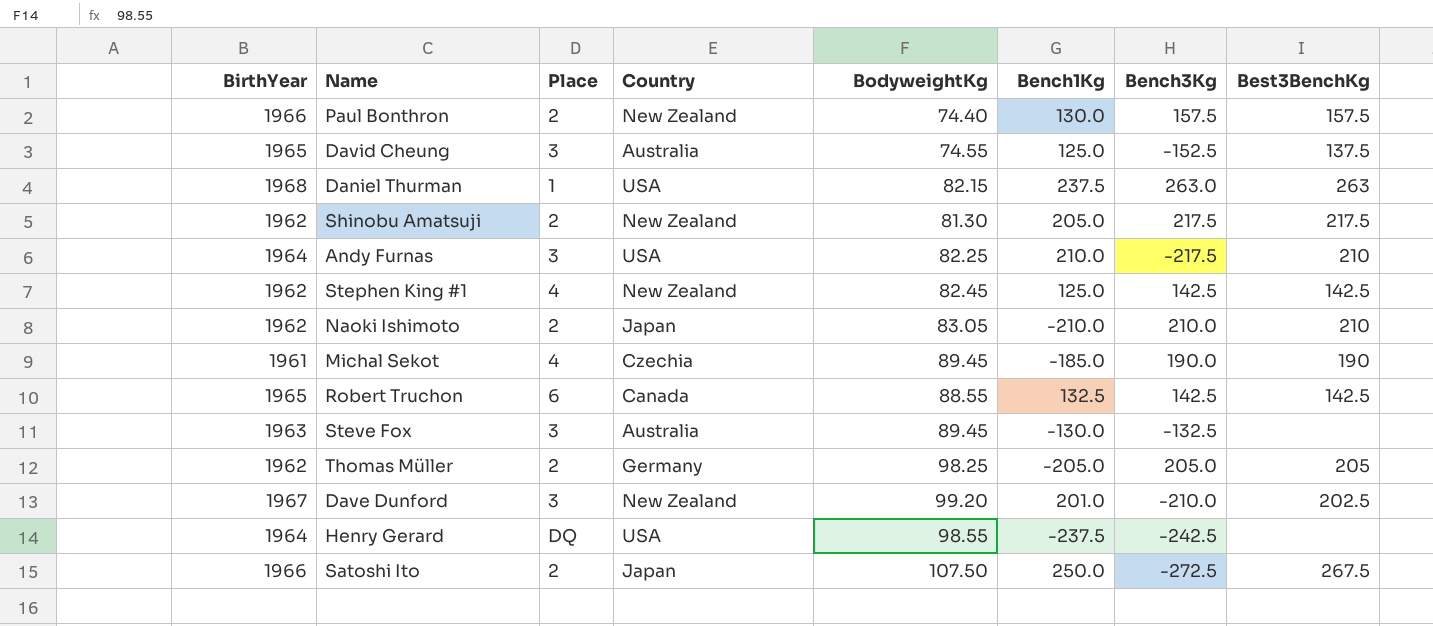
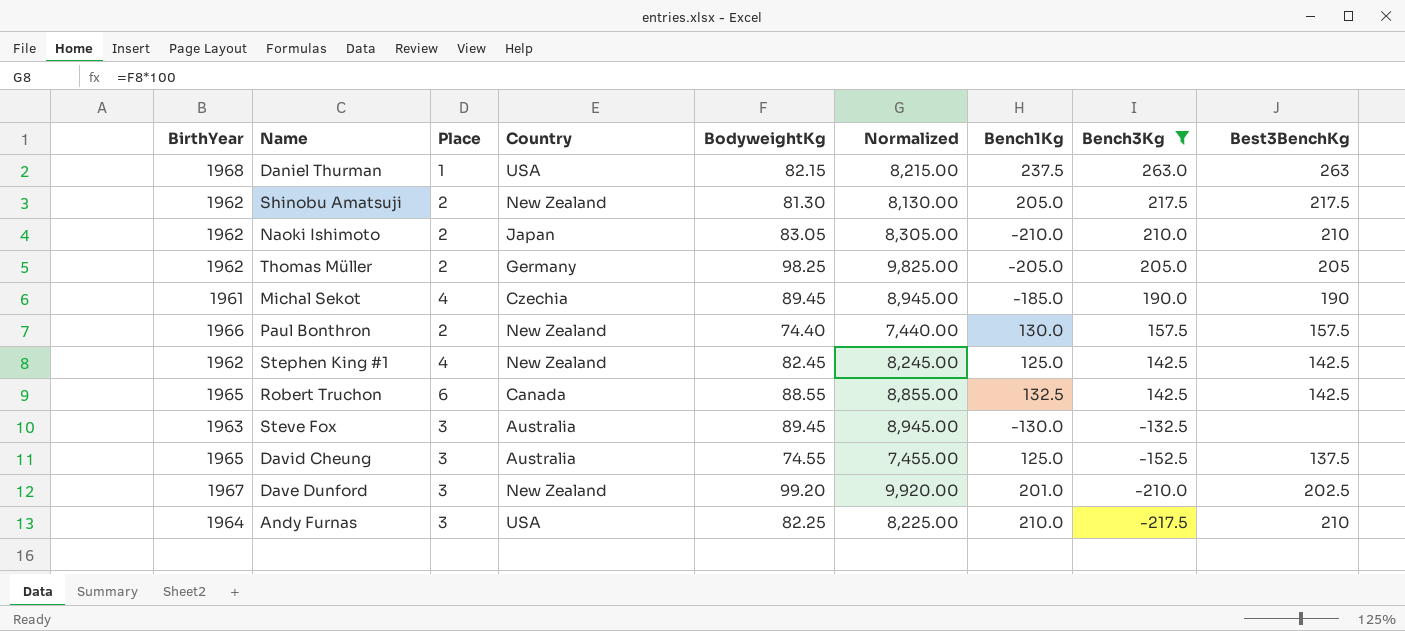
filter: none -> Bench3Kg >= -217.5
row order: none -> Bench3Kg descending
column Normalized | formula: none -> [BodyweightKg] * 100

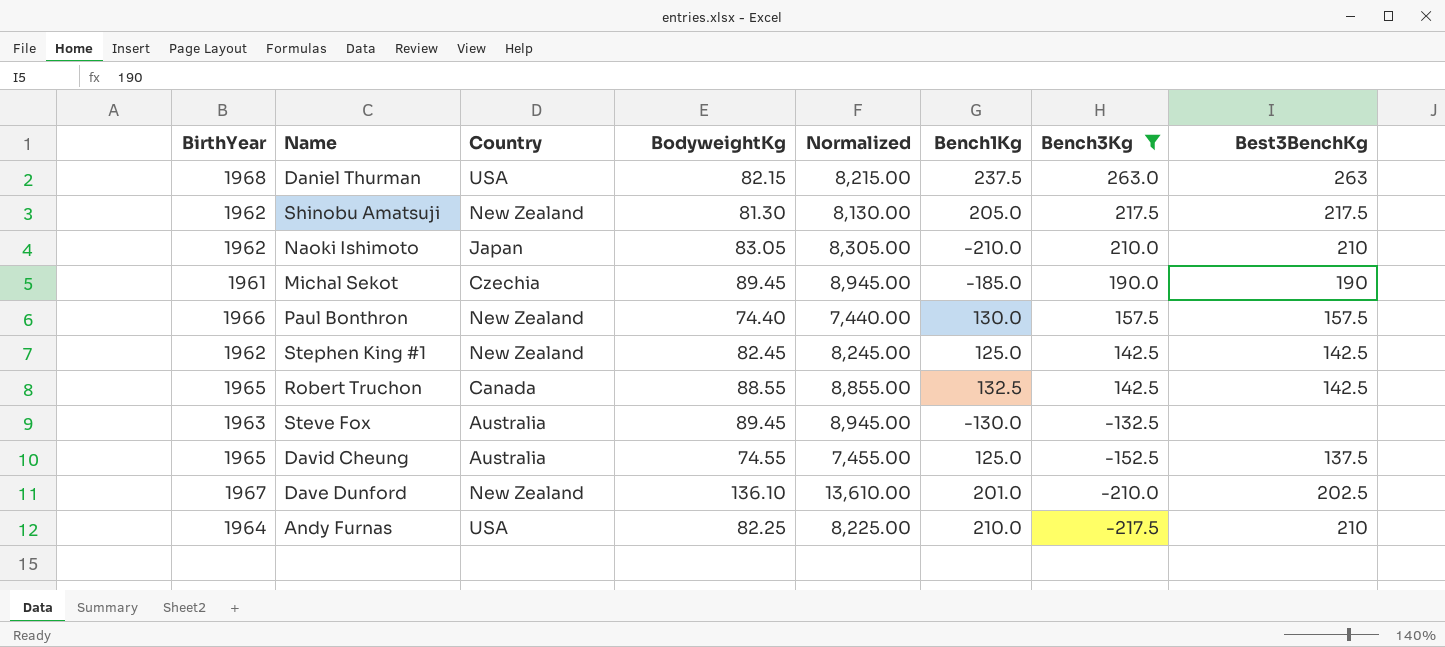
column Place | position: 3 -> none
row Thomas Müller: 1962 | 2 | Germany | 98.25 | 9,825.00 | -205.0 | 205.0 | 205 -> none
Dave Dunford | BodyweightKg: 99.20 -> 136.10
Dave Dunford | Normalized: 9,920.00 -> 13,610.00

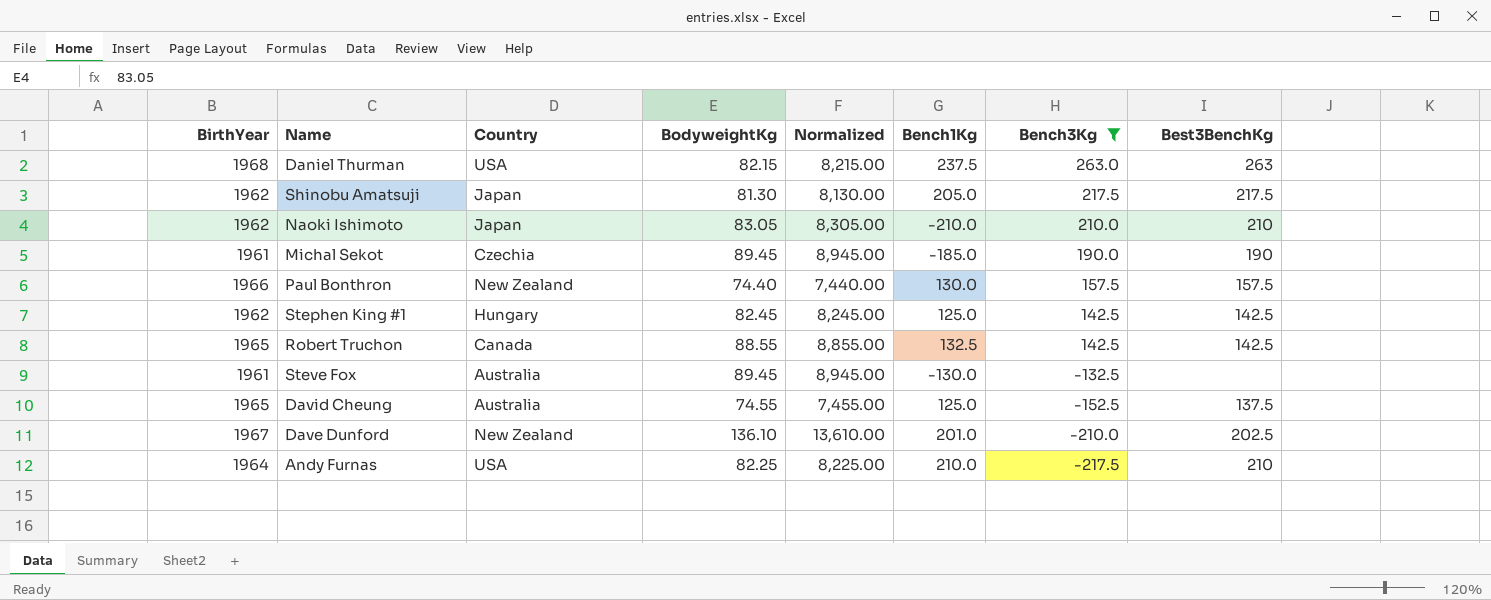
Shinobu Amatsuji | Country: New Zealand -> Japan
Stephen King #1 | Country: New Zealand -> Hungary
Steve Fox | BirthYear: 1963 -> 1961

